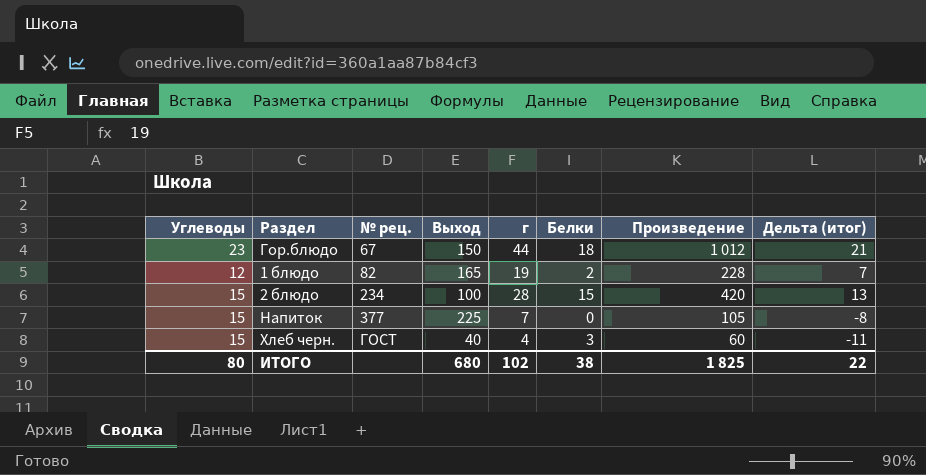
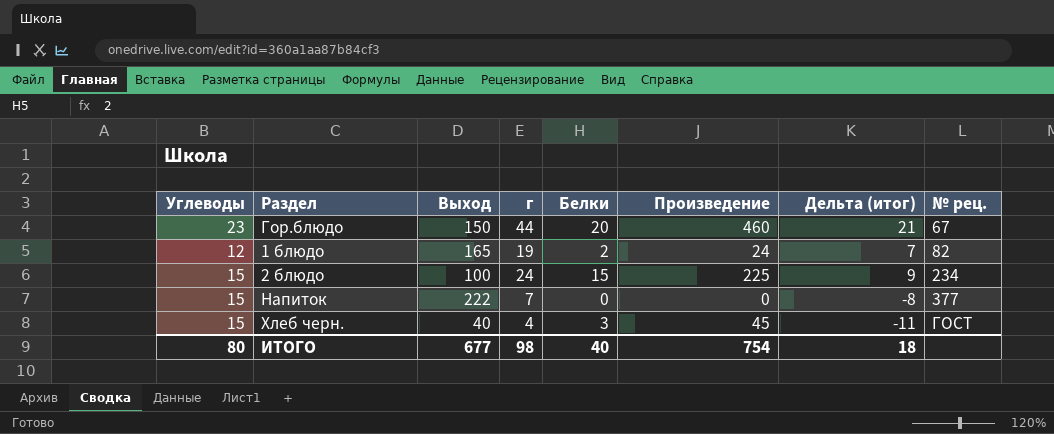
column Произведение | formula: [Углеводы] * [г] -> [Углеводы] * [Белки]
column № рец. | position: 3 -> 8
Гор.блюдо | Белки: 18 -> 20
2 блюдо | г: 28 -> 24
2 блюдо | Дельта (итог): 13 -> 9
Напиток | Выход: 225 -> 222
ИТОГО | Выход: 680 -> 677
ИТОГО | г: 102 -> 98
ИТОГО | Белки: 38 -> 40
ИТОГО | Произведение: 1 825 -> 754
ИТОГО | Дельта (итог): 22 -> 18

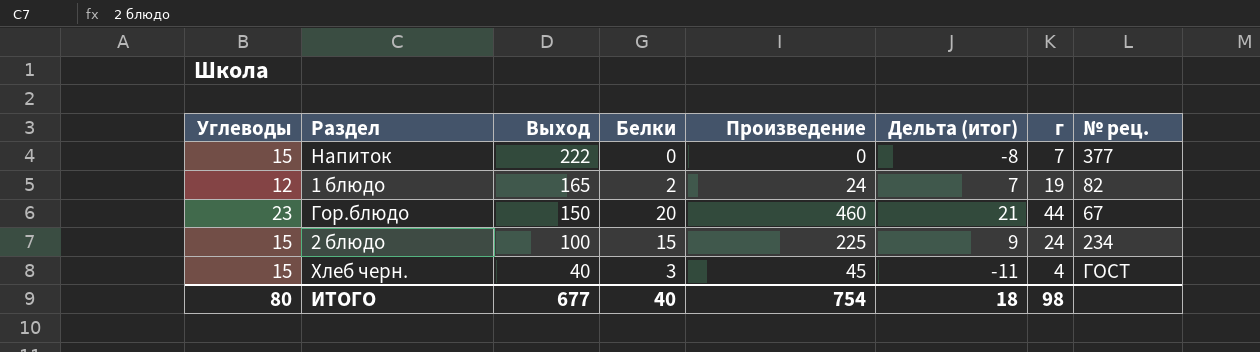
row order: № рец. ascending -> Выход descending
column г | position: 4 -> 7

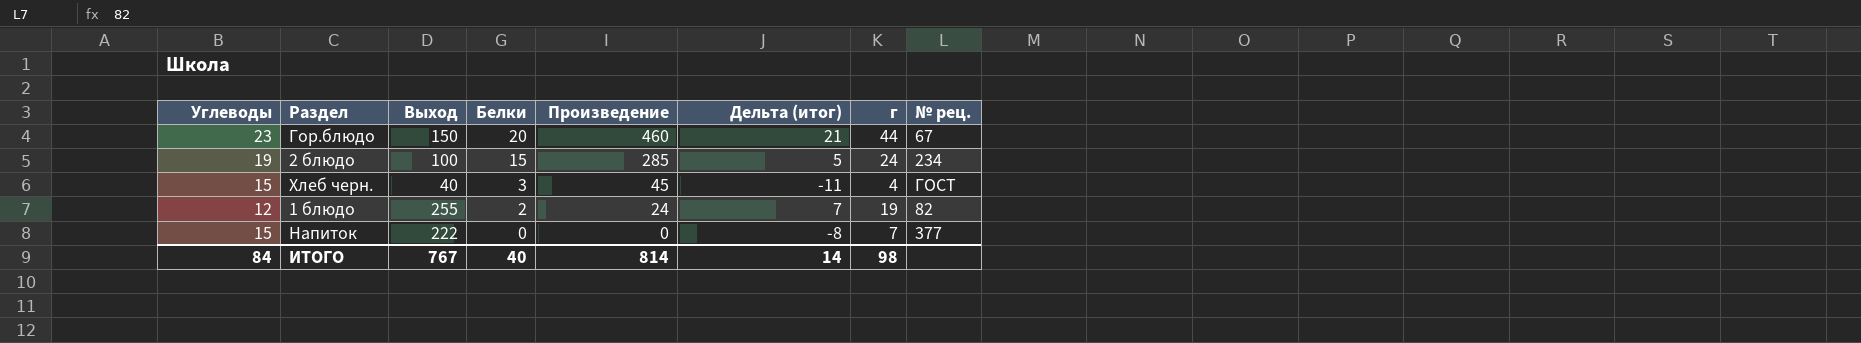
row order: Выход descending -> Белки descending
2 блюдо | Углеводы: 15 -> 19
2 блюдо | Произведение: 225 -> 285
2 блюдо | Дельта (итог): 9 -> 5
1 блюдо | Выход: 165 -> 255
ИТОГО | Углеводы: 80 -> 84
ИТОГО | Выход: 677 -> 767
ИТОГО | Произведение: 754 -> 814
ИТОГО | Дельта (итог): 18 -> 14

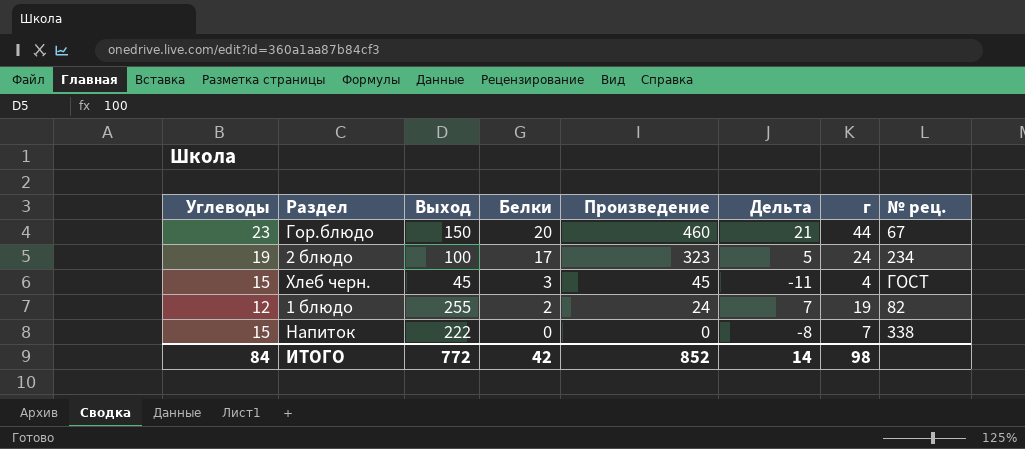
column name: Дельта (итог) -> Дельта
2 блюдо | Белки: 15 -> 17
2 блюдо | Произведение: 285 -> 323
Хлеб черн. | Выход: 40 -> 45
Напиток | № рец.: 377 -> 338
ИТОГО | Выход: 767 -> 772
ИТОГО | Белки: 40 -> 42
ИТОГО | Произведение: 814 -> 852

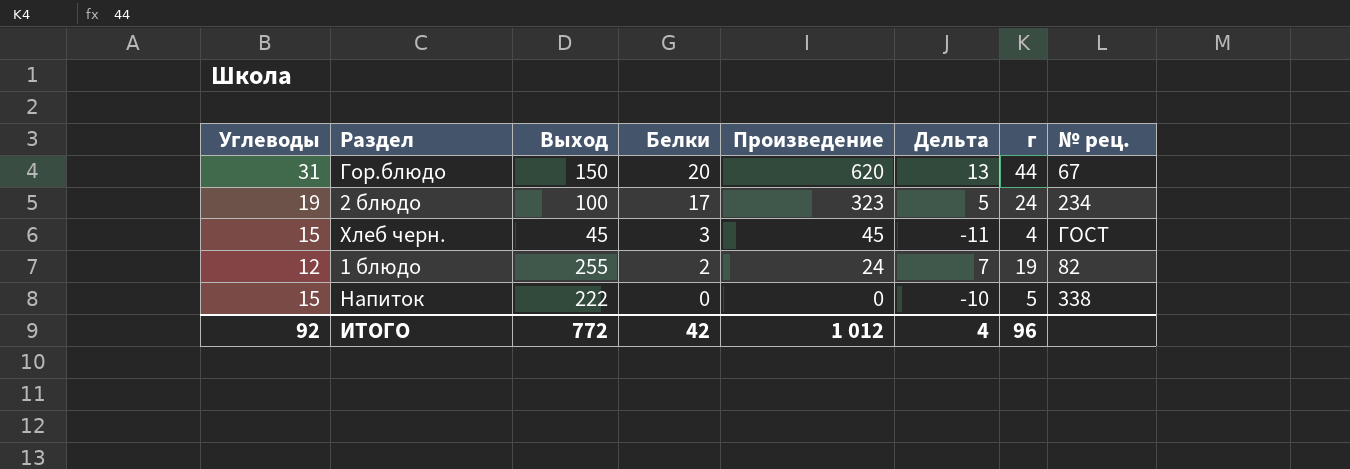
Гор.блюдо | Углеводы: 23 -> 31
Гор.блюдо | Произведение: 460 -> 620
Гор.блюдо | Дельта: 21 -> 13
Напиток | Дельта: -8 -> -10
Напиток | г: 7 -> 5
ИТОГО | Углеводы: 84 -> 92
ИТОГО | Произведение: 852 -> 1 012
ИТОГО | Дельта: 14 -> 4
ИТОГО | г: 98 -> 96

